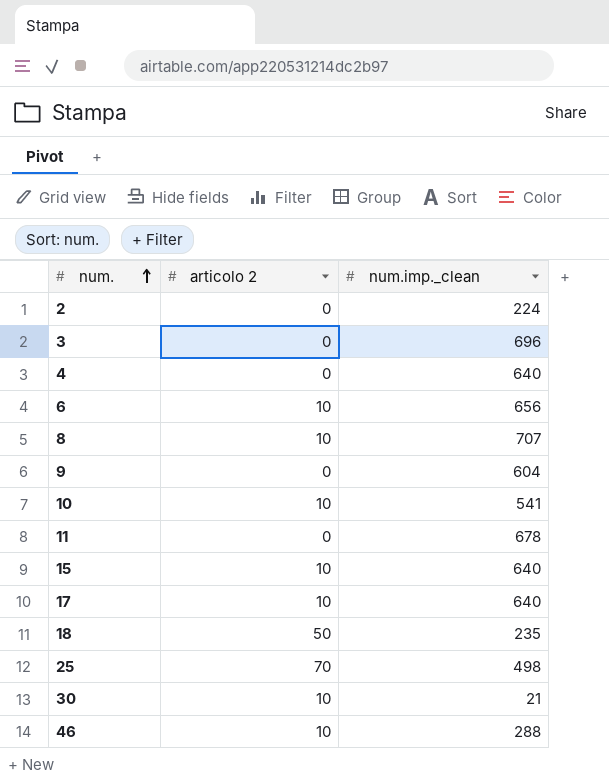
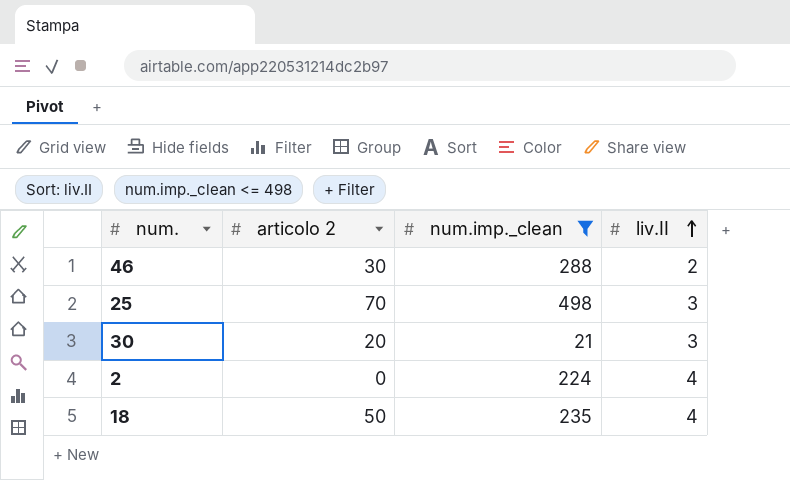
filter: none -> num.imp._clean <= 498
row order: num. ascending -> liv.II ascending
column liv.II | position: none -> 4
46 | articolo 2: 10 -> 30
30 | articolo 2: 10 -> 20

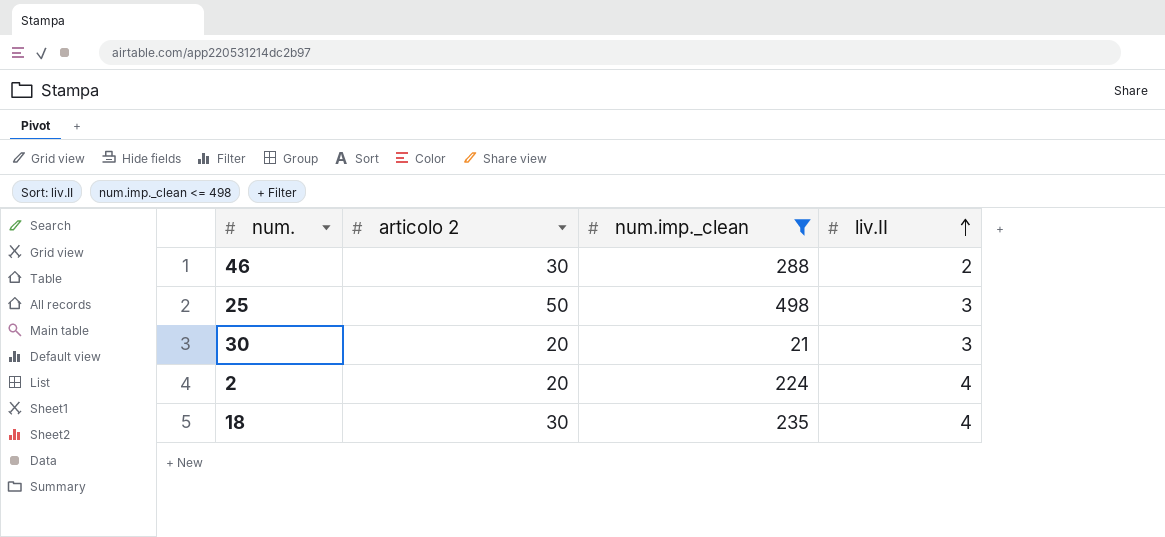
25 | articolo 2: 70 -> 50
2 | articolo 2: 0 -> 20
18 | articolo 2: 50 -> 30

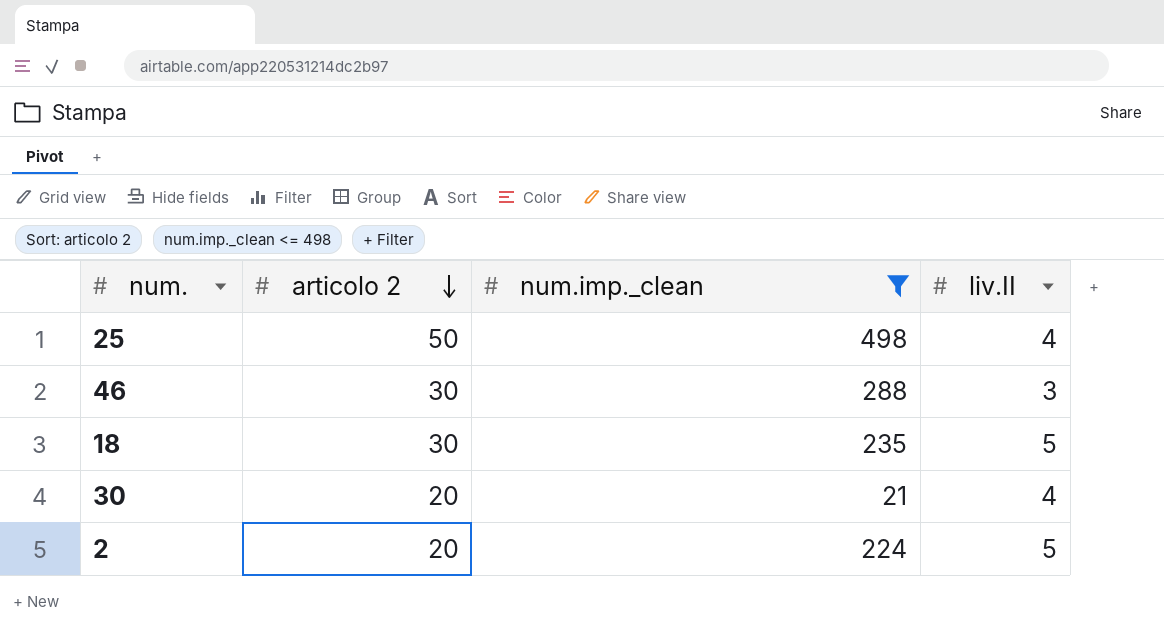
row order: liv.II ascending -> articolo 2 descending
25 | liv.II: 3 -> 4
46 | liv.II: 2 -> 3
18 | liv.II: 4 -> 5
30 | liv.II: 3 -> 4
2 | liv.II: 4 -> 5

